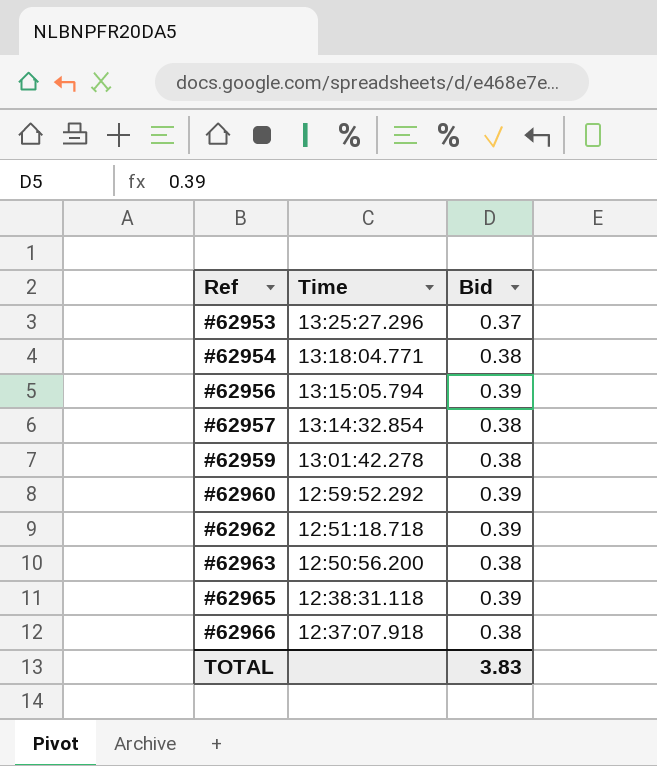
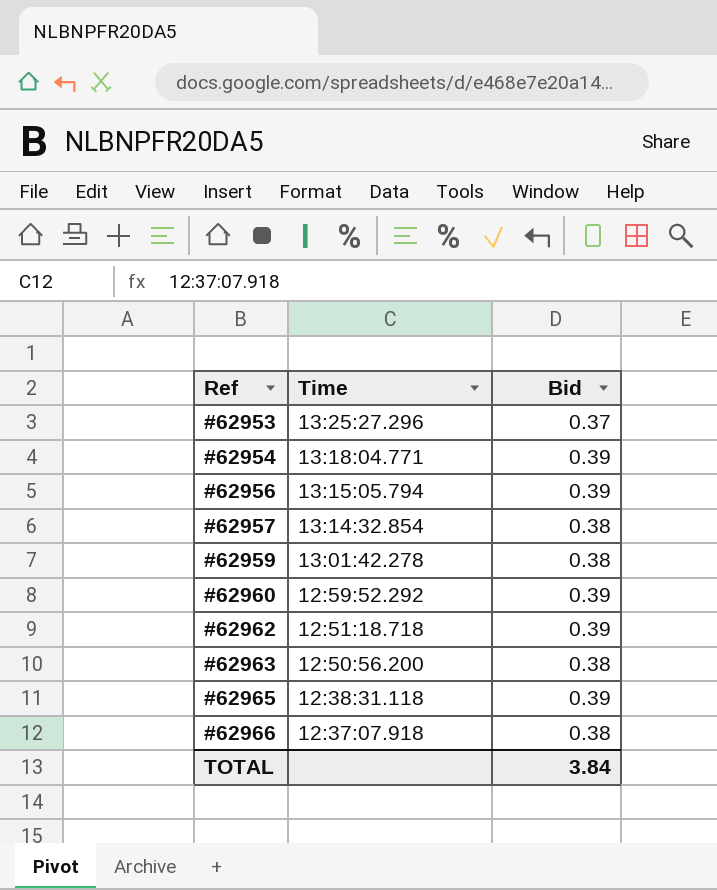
#62954 | Bid: 0.38 -> 0.39
TOTAL | Bid: 3.83 -> 3.84

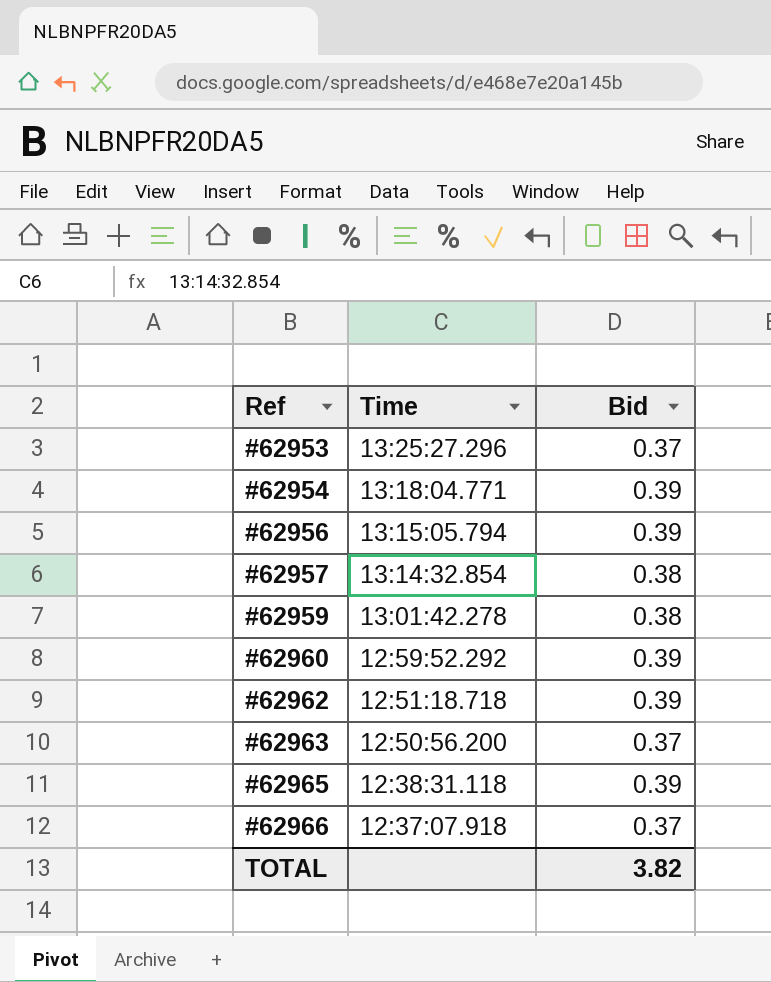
#62963 | Bid: 0.38 -> 0.37
#62966 | Bid: 0.38 -> 0.37
TOTAL | Bid: 3.84 -> 3.82

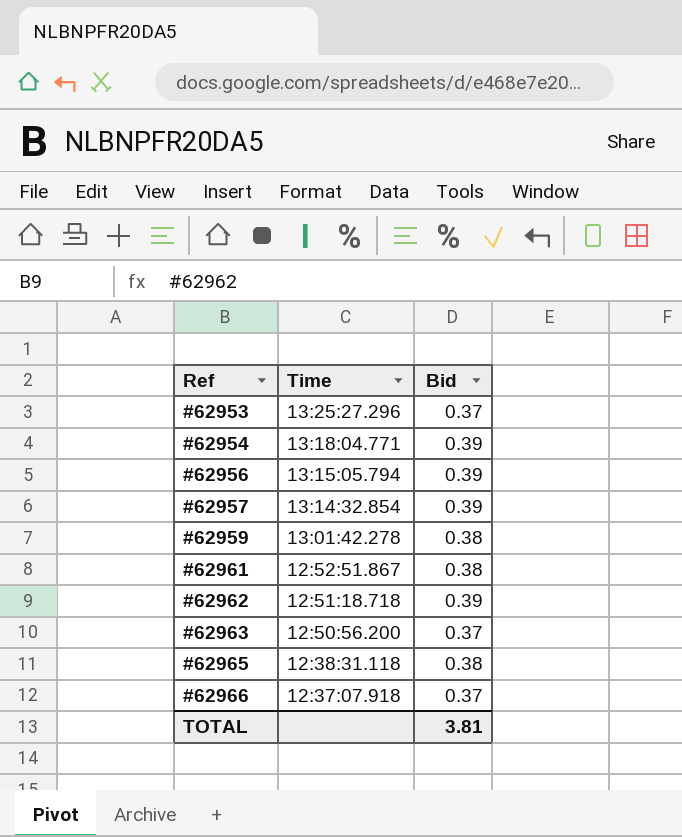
row #62960: 12:59:52.292 | 0.39 -> none
#62957 | Bid: 0.38 -> 0.39
row #62961: none -> 12:52:51.867 | 0.38
#62965 | Bid: 0.39 -> 0.38
TOTAL | Bid: 3.82 -> 3.81

